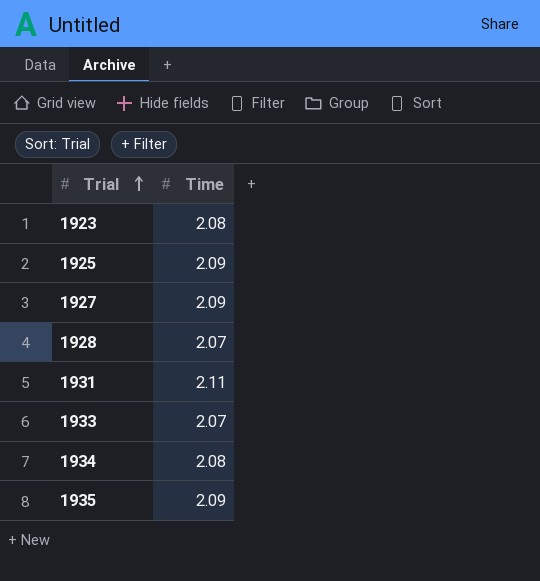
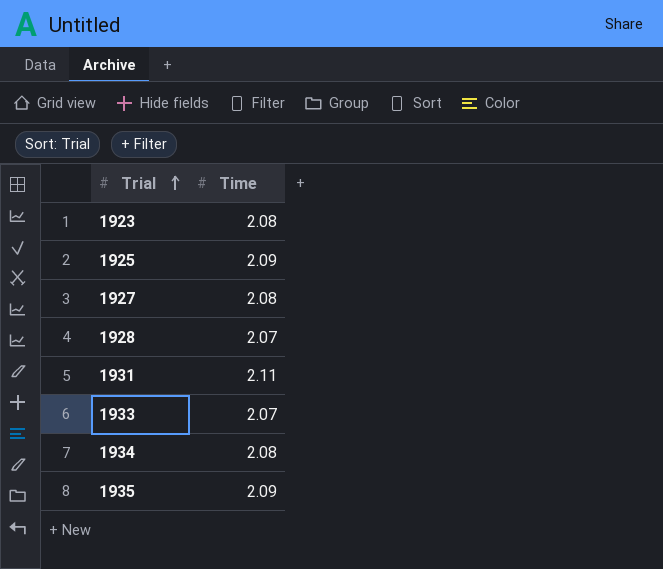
1927 | Time: 2.09 -> 2.08

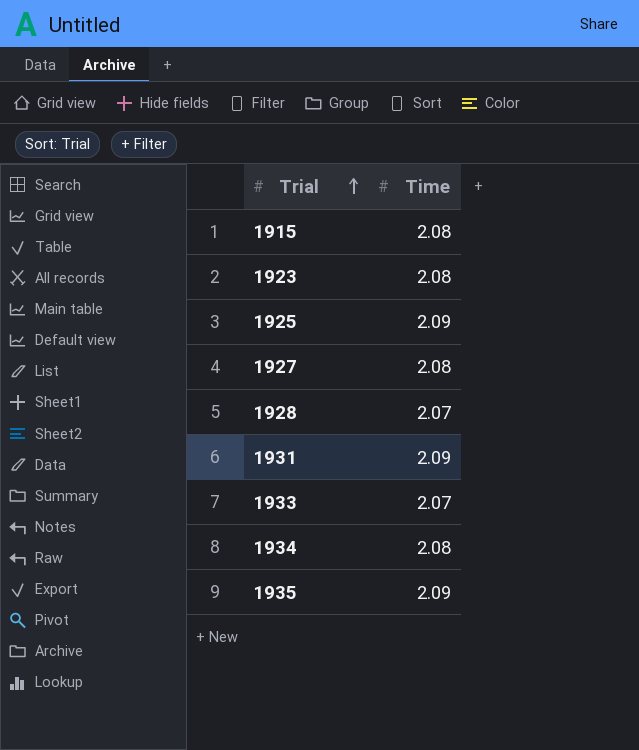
row 1915: none -> 2.08
1931 | Time: 2.11 -> 2.09

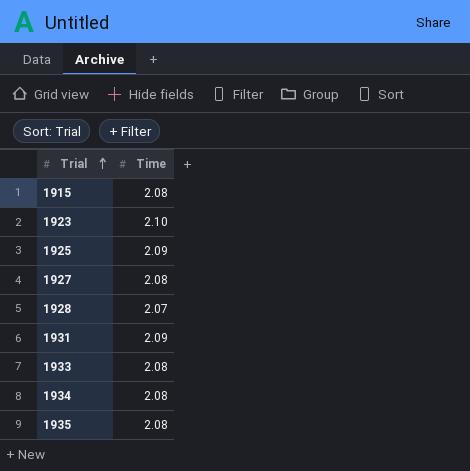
1923 | Time: 2.08 -> 2.10
1933 | Time: 2.07 -> 2.08
1935 | Time: 2.09 -> 2.08

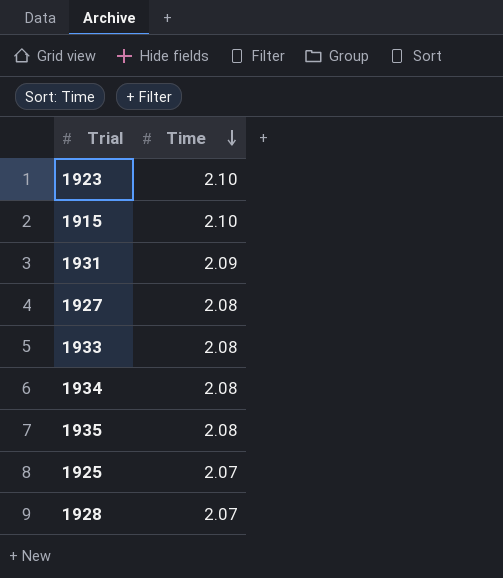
row order: Trial ascending -> Time descending
1915 | Time: 2.08 -> 2.10
1925 | Time: 2.09 -> 2.07

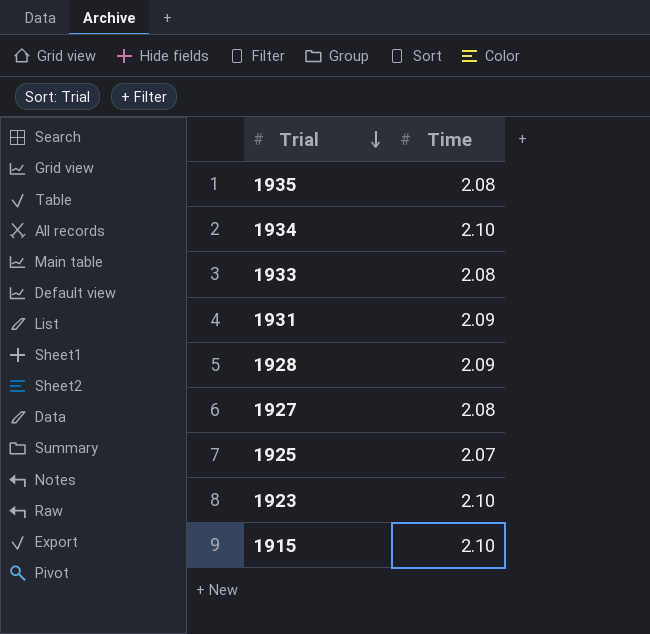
row order: Time descending -> Trial descending
1934 | Time: 2.08 -> 2.10
1928 | Time: 2.07 -> 2.09

